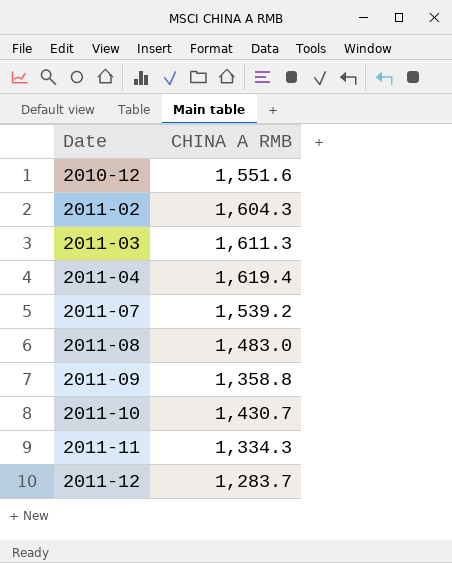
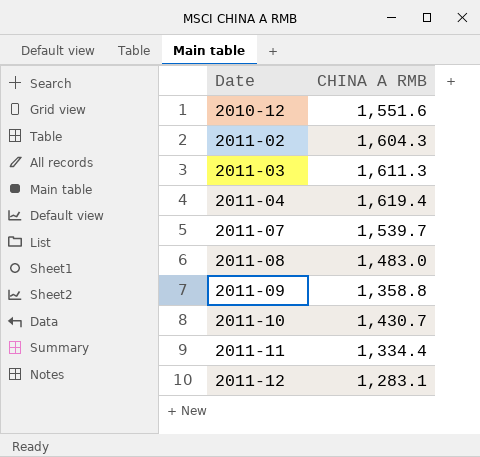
2011-07 | CHINA A RMB: 1,539.2 -> 1,539.7
2011-11 | CHINA A RMB: 1,334.3 -> 1,334.4
2011-12 | CHINA A RMB: 1,283.7 -> 1,283.1

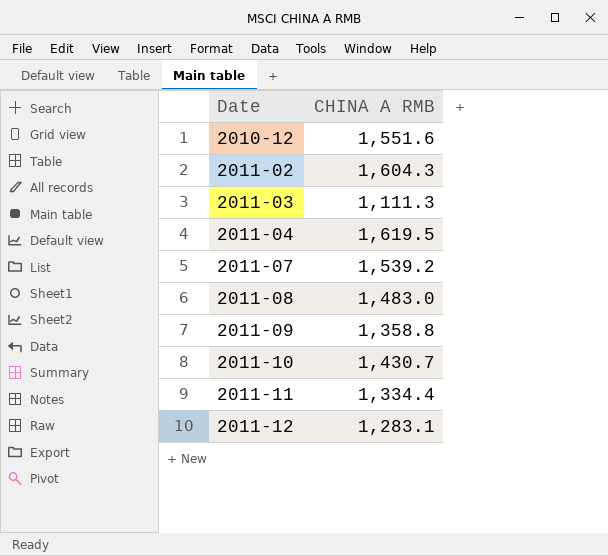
2011-03 | CHINA A RMB: 1,611.3 -> 1,111.3
2011-04 | CHINA A RMB: 1,619.4 -> 1,619.5
2011-07 | CHINA A RMB: 1,539.7 -> 1,539.2

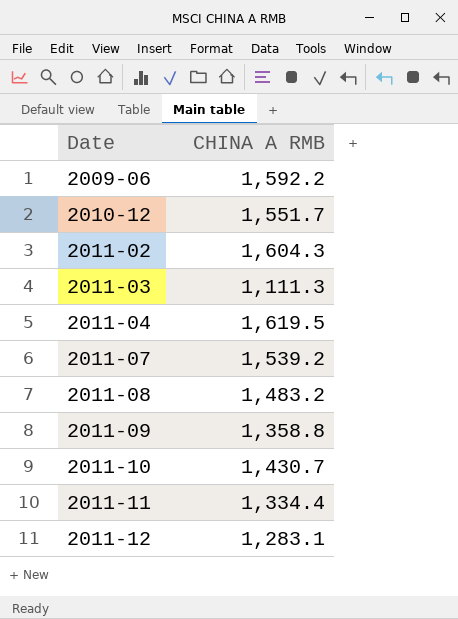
row 2009-06: none -> 1,592.2
2010-12 | CHINA A RMB: 1,551.6 -> 1,551.7
2011-08 | CHINA A RMB: 1,483.0 -> 1,483.2

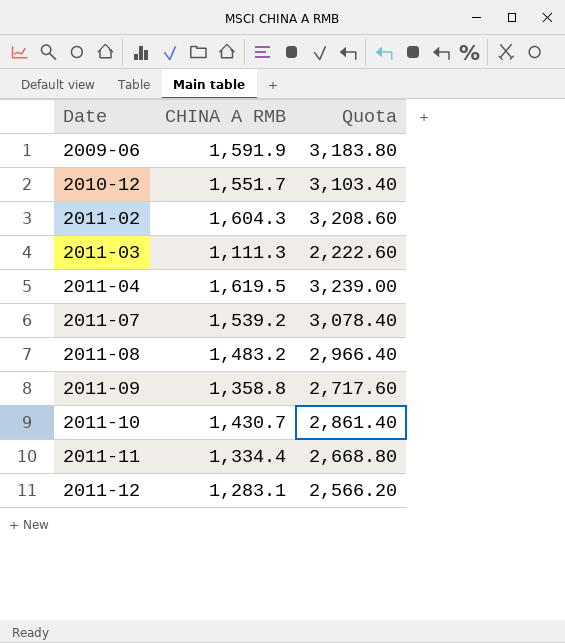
column Quota | formula: none -> [CHINA A RMB] * 2
2009-06 | CHINA A RMB: 1,592.2 -> 1,591.9

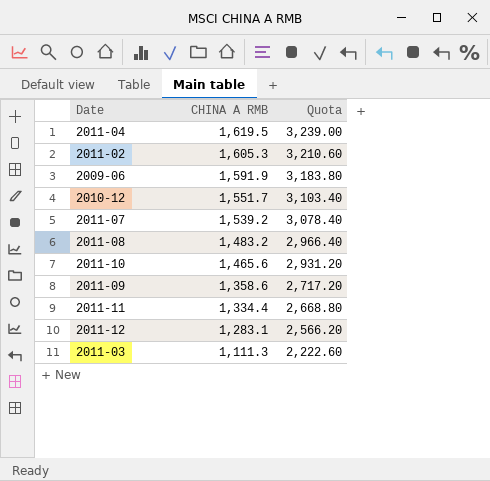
row order: Date ascending -> CHINA A RMB descending
2011-02 | CHINA A RMB: 1,604.3 -> 1,605.3
2011-02 | Quota: 3,208.60 -> 3,210.60
2011-10 | CHINA A RMB: 1,430.7 -> 1,465.6
2011-10 | Quota: 2,861.40 -> 2,931.20
2011-09 | CHINA A RMB: 1,358.8 -> 1,358.6
2011-09 | Quota: 2,717.60 -> 2,717.20

